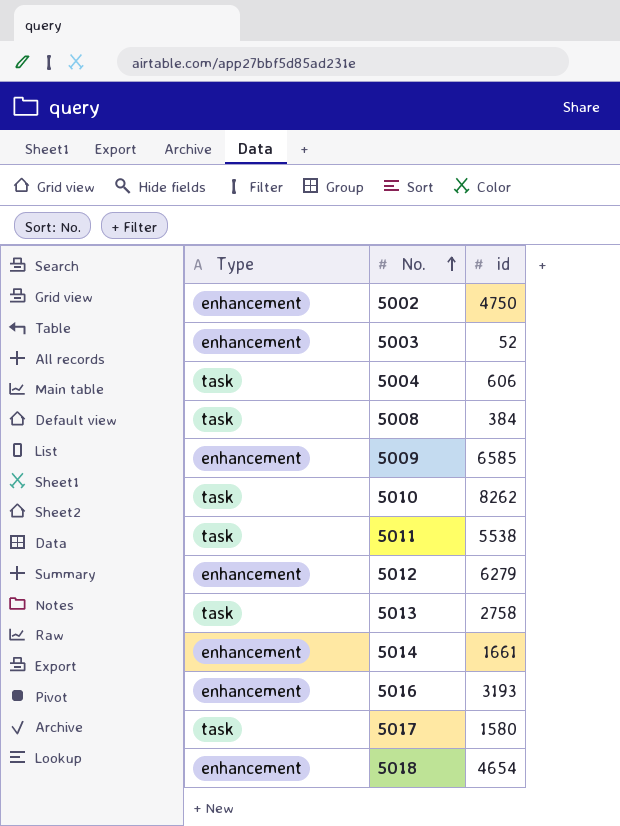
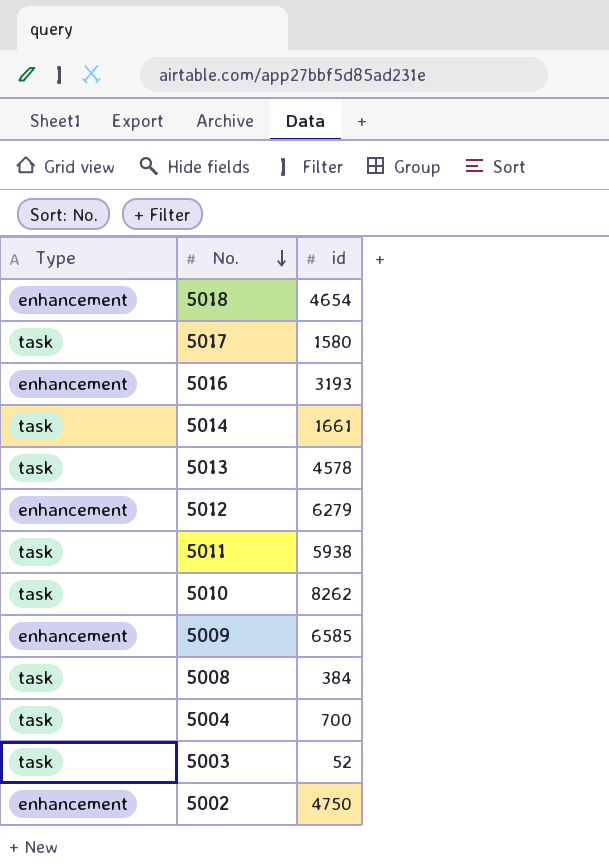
row order: No. ascending -> No. descending
5014 | Type: enhancement -> task
5013 | id: 2758 -> 4578
5011 | id: 5538 -> 5938
5004 | id: 606 -> 700
5003 | Type: enhancement -> task

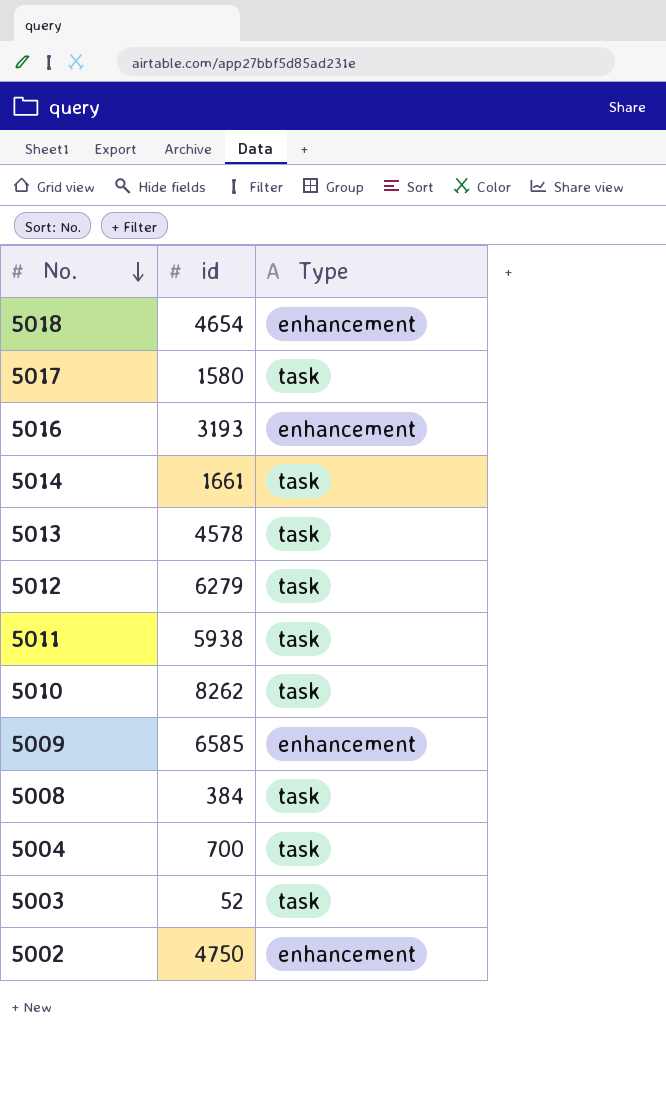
column Type | position: 1 -> 3
5012 | Type: enhancement -> task

